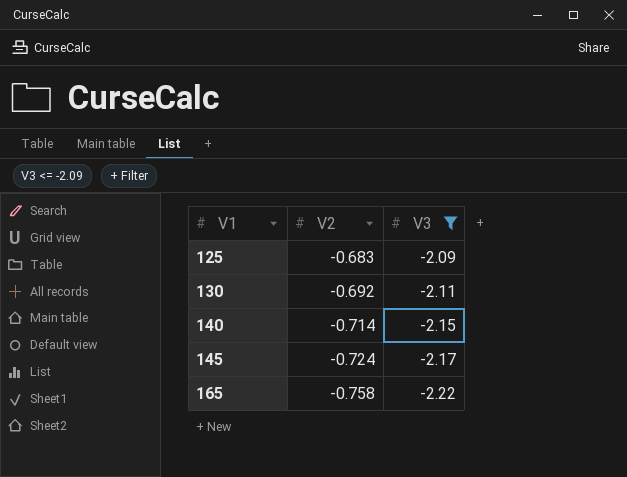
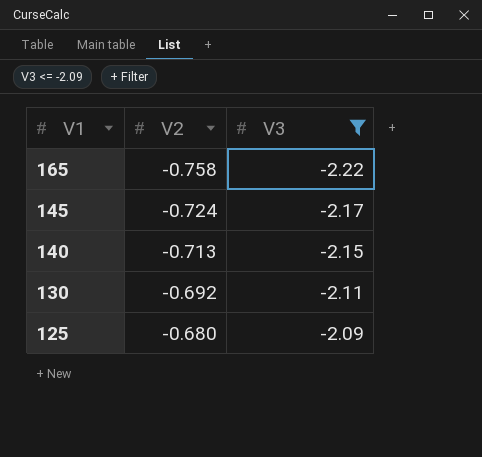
row order: V1 ascending -> V1 descending
140 | V2: -0.714 -> -0.713
125 | V2: -0.683 -> -0.680

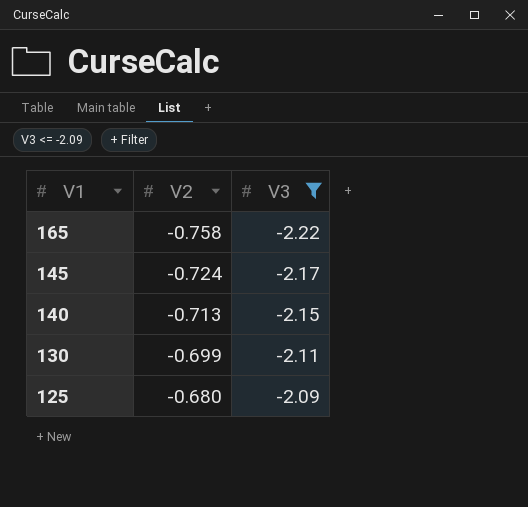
130 | V2: -0.692 -> -0.699

